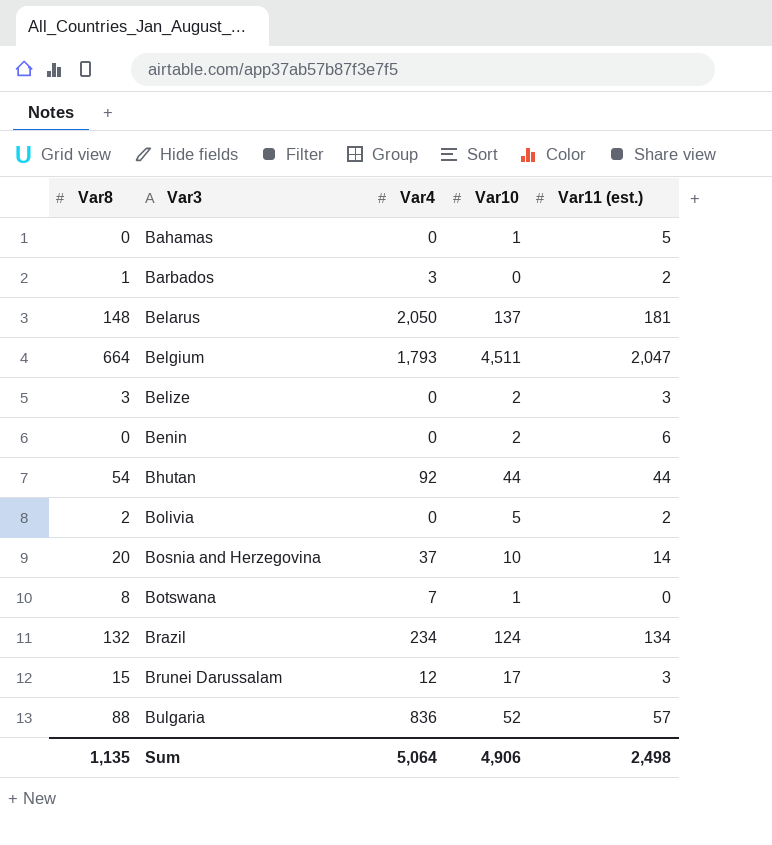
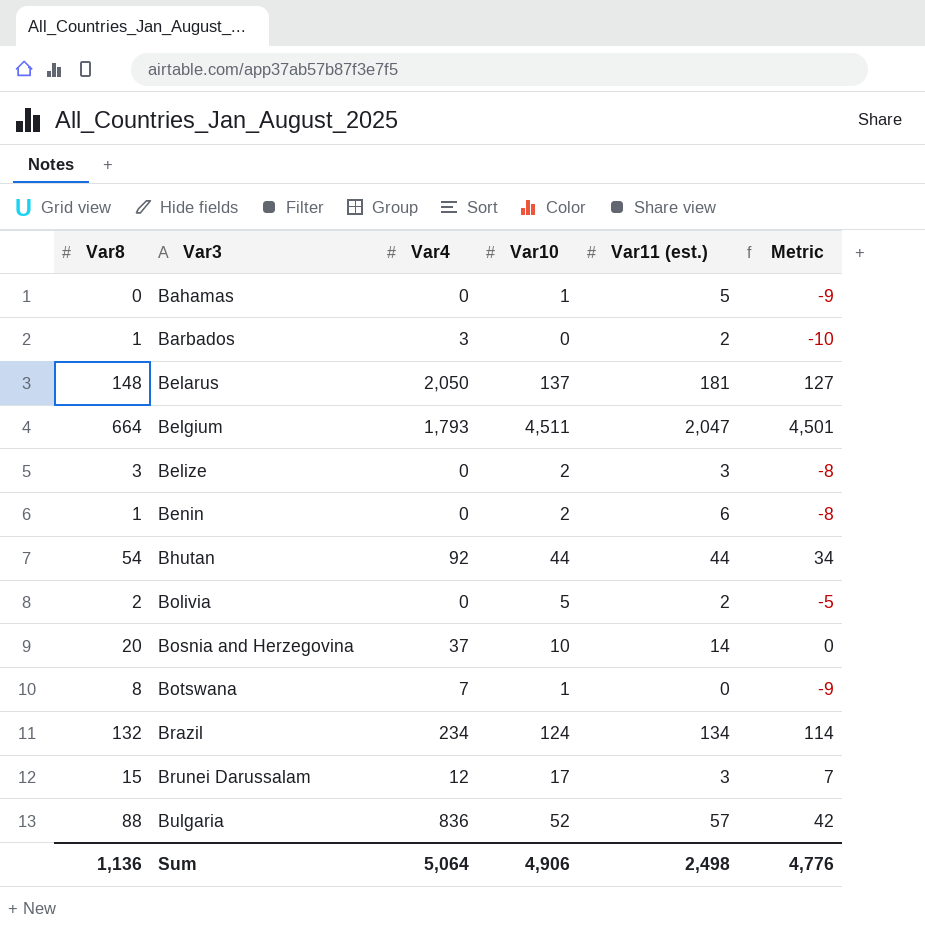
column Metric | formula: none -> [Var10] - 10
Benin | Var8: 0 -> 1
Sum | Var8: 1,135 -> 1,136

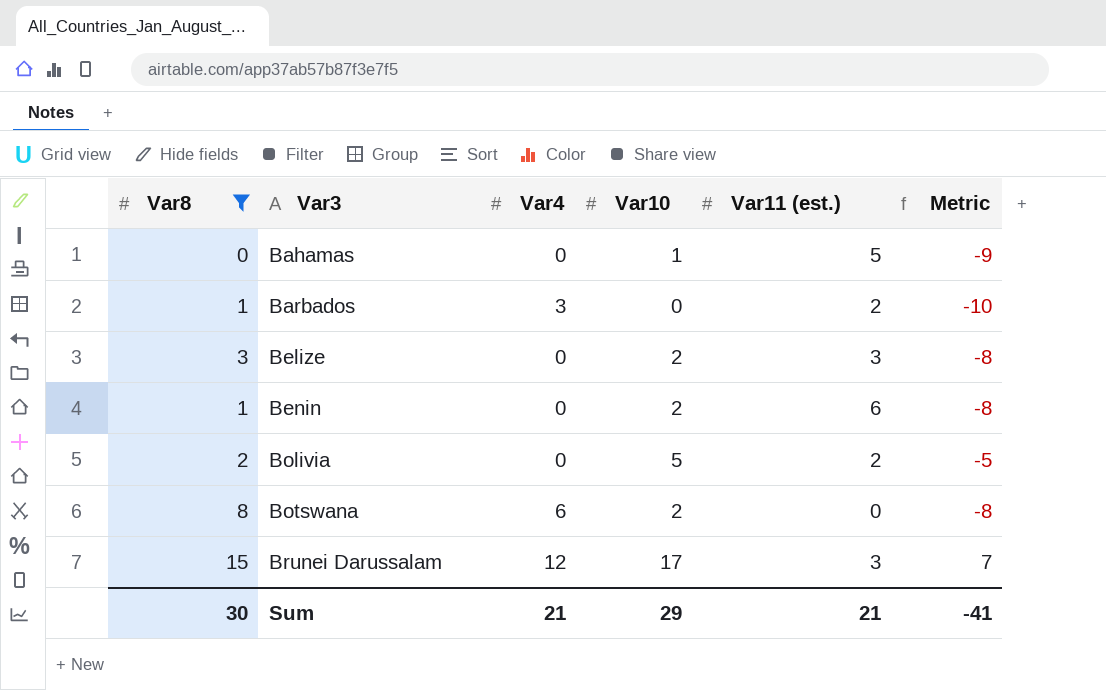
filter: none -> Var8 <= 15
Botswana | Var4: 7 -> 6
Botswana | Var10: 1 -> 2
Botswana | Metric: -9 -> -8
Sum | Var8: 1,136 -> 30
Sum | Var4: 5,064 -> 21
Sum | Var10: 4,906 -> 29
Sum | Var11 (est.): 2,498 -> 21
Sum | Metric: 4,776 -> -41

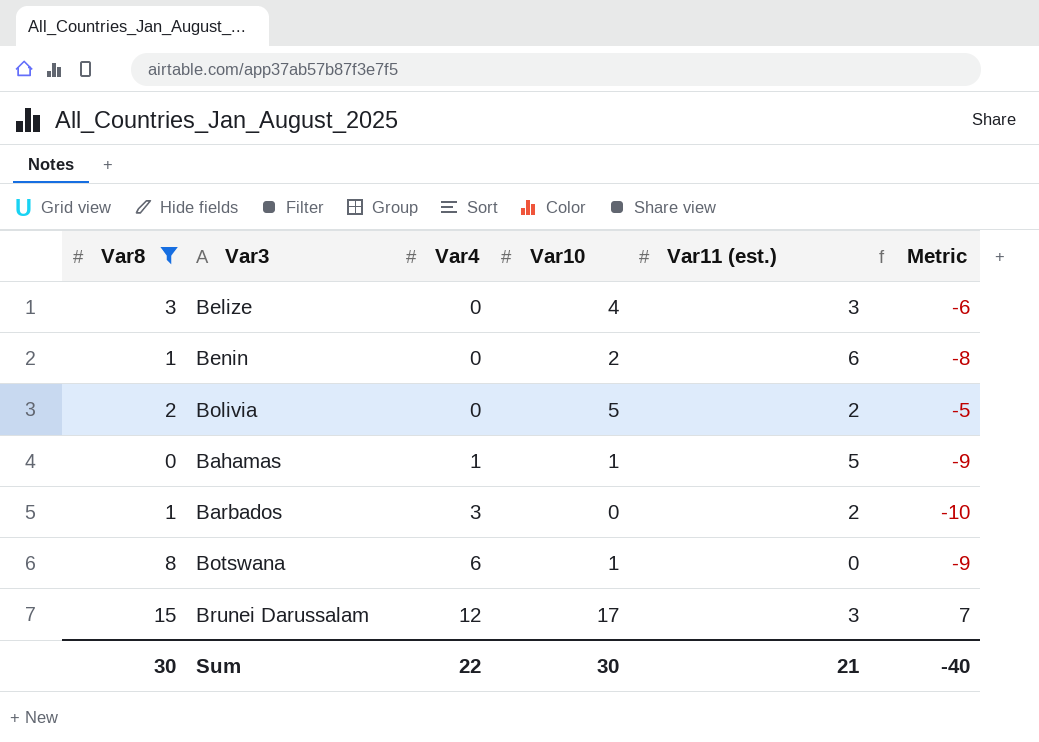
row order: Var3 ascending -> Var4 ascending
Belize | Var10: 2 -> 4
Belize | Metric: -8 -> -6
Bahamas | Var4: 0 -> 1
Botswana | Var10: 2 -> 1
Botswana | Metric: -8 -> -9
Sum | Var4: 21 -> 22
Sum | Var10: 29 -> 30
Sum | Metric: -41 -> -40

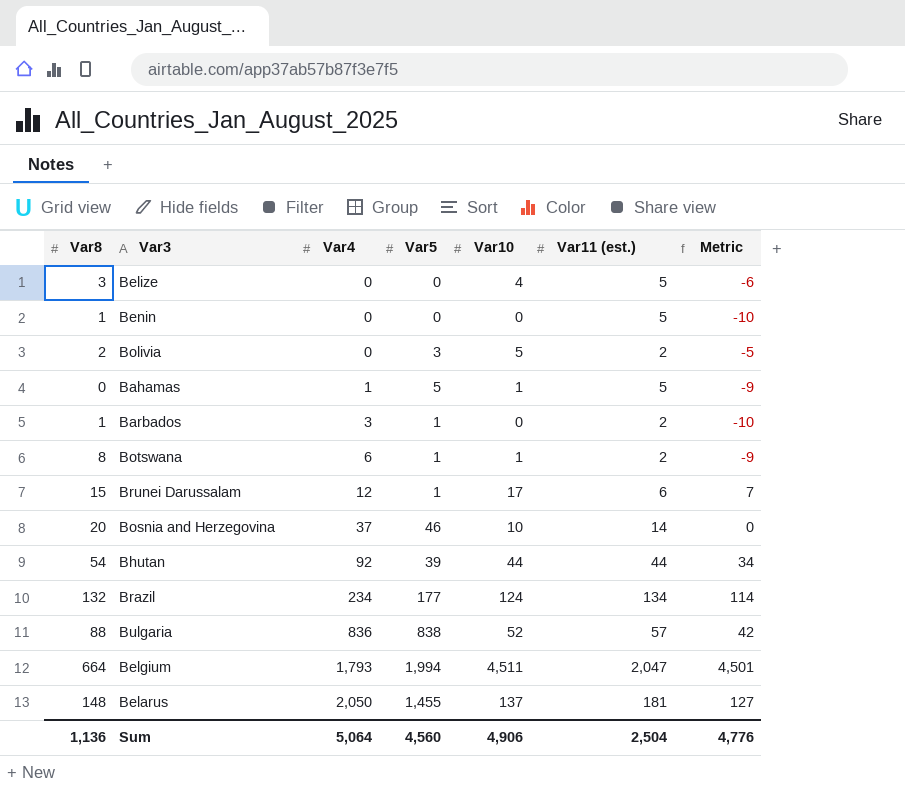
filter: Var8 <= 15 -> none
column Var5 | position: none -> 4
Belize | Var11 (est.): 3 -> 5
Benin | Var10: 2 -> 0
Benin | Var11 (est.): 6 -> 5
Benin | Metric: -8 -> -10
Botswana | Var11 (est.): 0 -> 2
Brunei Darussalam | Var11 (est.): 3 -> 6
Sum | Var8: 30 -> 1,136
Sum | Var4: 22 -> 5,064
Sum | Var10: 30 -> 4,906
Sum | Var11 (est.): 21 -> 2,504
Sum | Metric: -40 -> 4,776

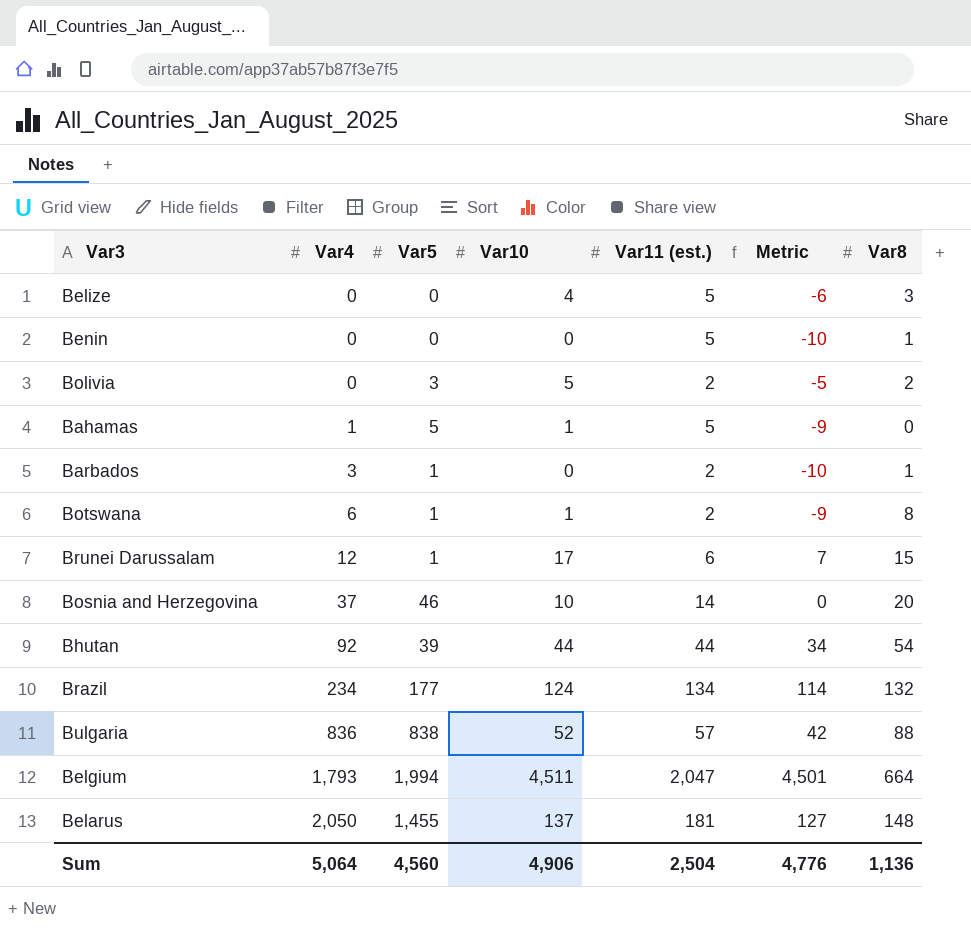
column Var8 | position: 1 -> 7

